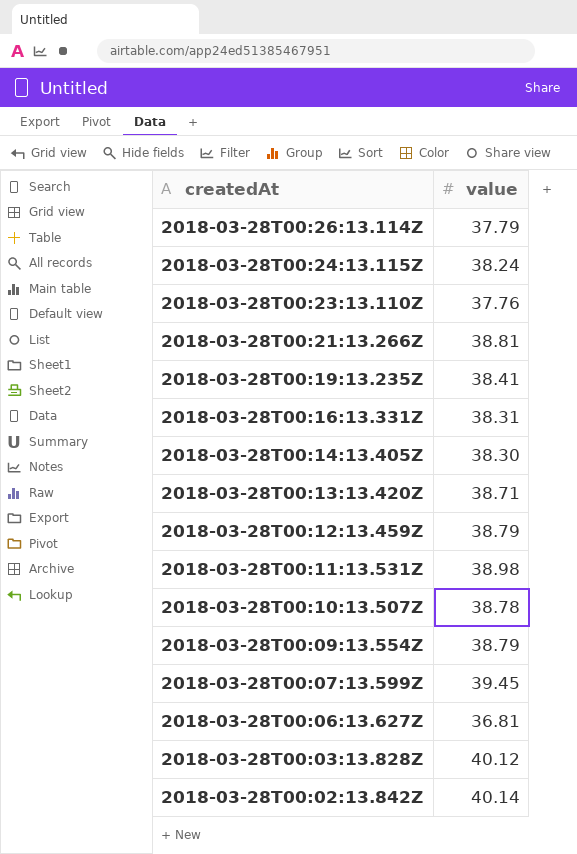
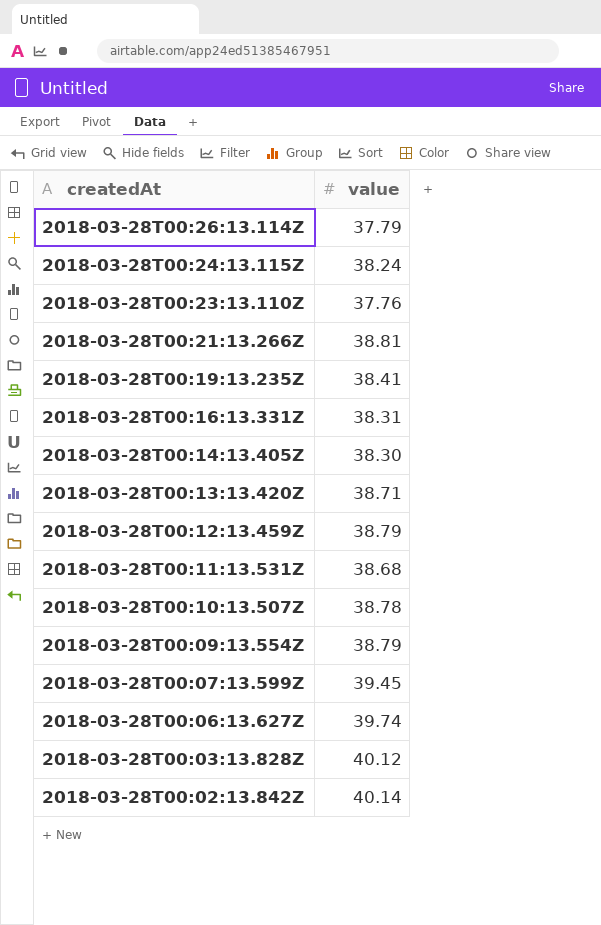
2018-03-28T00:11:13.531Z | value: 38.98 -> 38.68
2018-03-28T00:06:13.627Z | value: 36.81 -> 39.74

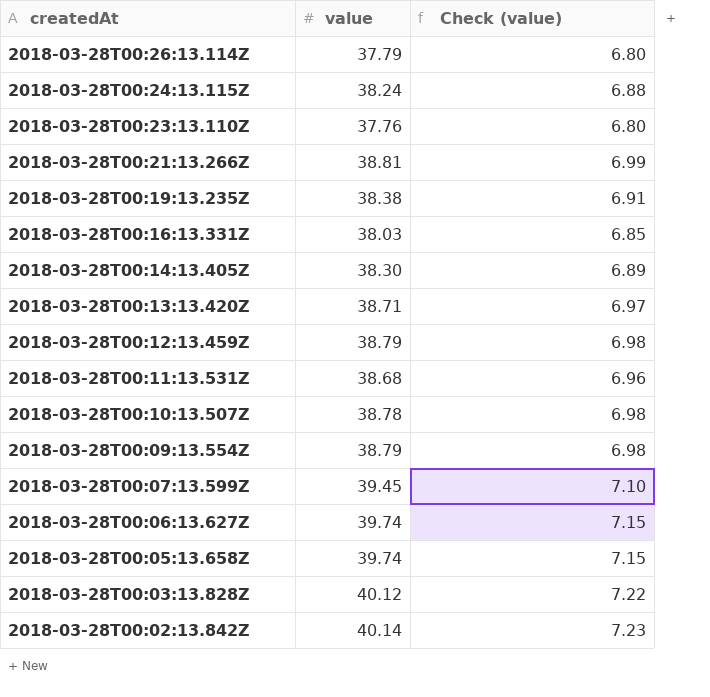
column Check (value) | formula: none -> [value] * 0.18
2018-03-28T00:19:13.235Z | value: 38.41 -> 38.38
2018-03-28T00:16:13.331Z | value: 38.31 -> 38.03
row 2018-03-28T00:05:13.658Z: none -> 39.74 | 7.15

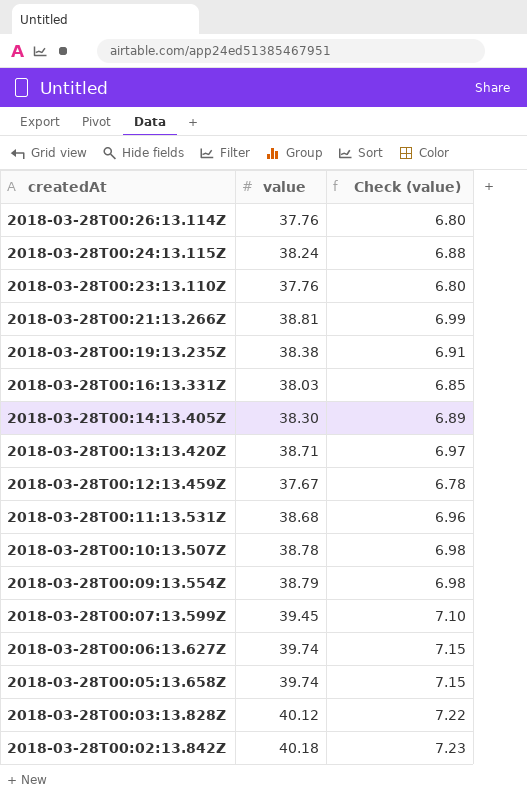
2018-03-28T00:26:13.114Z | value: 37.79 -> 37.76
2018-03-28T00:12:13.459Z | value: 38.79 -> 37.67
2018-03-28T00:12:13.459Z | Check (value): 6.98 -> 6.78
2018-03-28T00:02:13.842Z | value: 40.14 -> 40.18

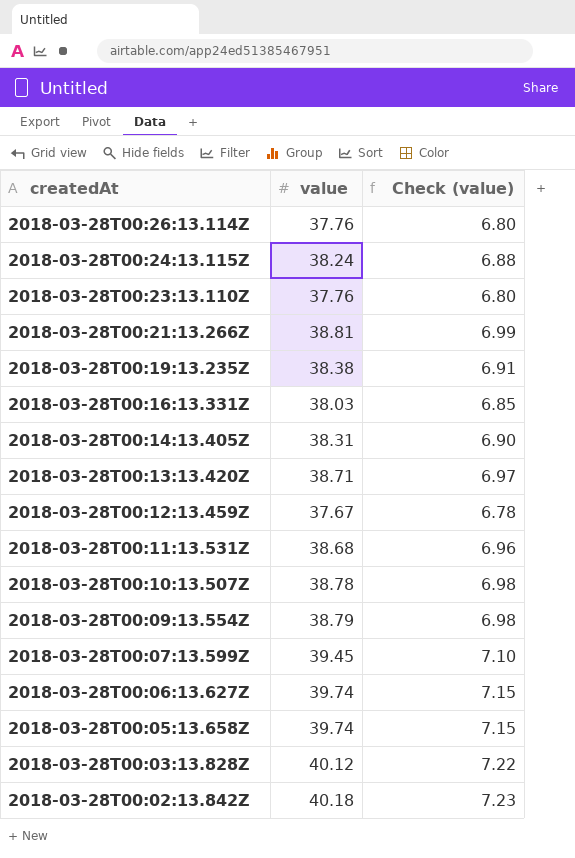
2018-03-28T00:14:13.405Z | value: 38.30 -> 38.31
2018-03-28T00:14:13.405Z | Check (value): 6.89 -> 6.90

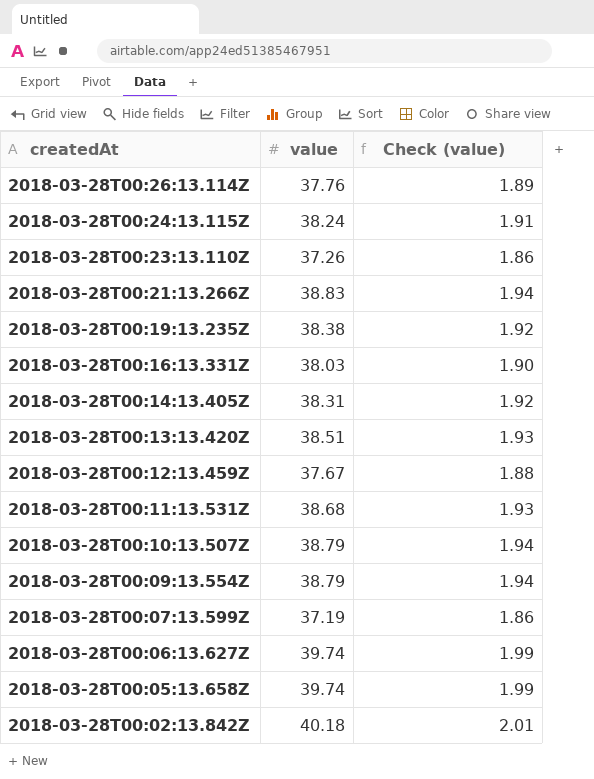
column Check (value) | formula: [value] * 0.18 -> [value] * 0.05
row 2018-03-28T00:03:13.828Z: 40.12 | 7.22 -> none
2018-03-28T00:23:13.110Z | value: 37.76 -> 37.26
2018-03-28T00:21:13.266Z | value: 38.81 -> 38.83
2018-03-28T00:13:13.420Z | value: 38.71 -> 38.51
2018-03-28T00:10:13.507Z | value: 38.78 -> 38.79
2018-03-28T00:07:13.599Z | value: 39.45 -> 37.19

